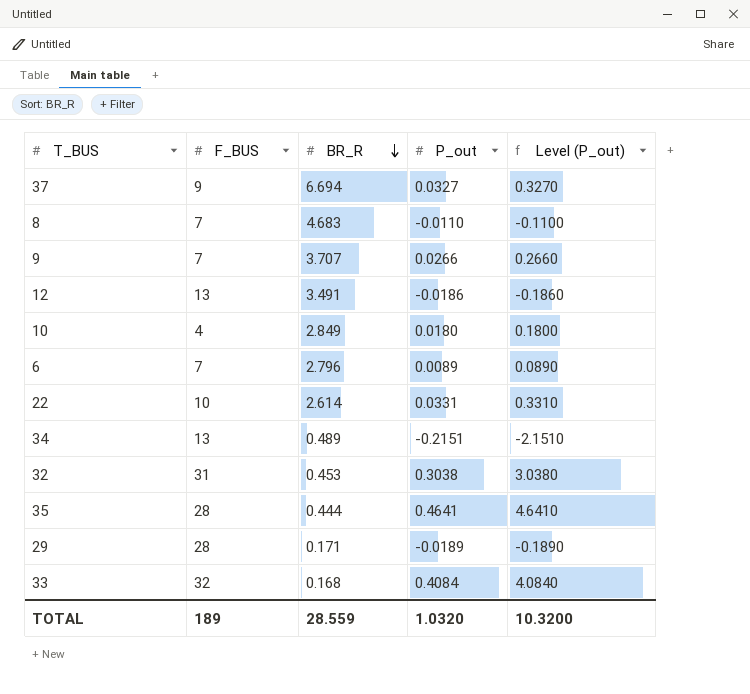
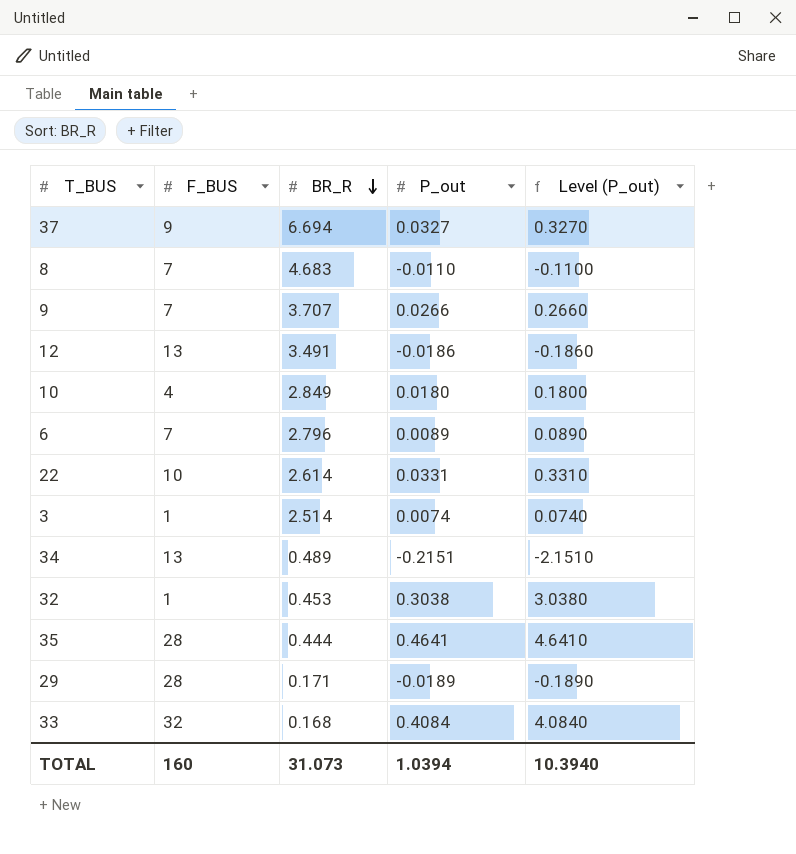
row 3: none -> 1 | 2.514 | 0.0074 | 0.0740
32 | F_BUS: 31 -> 1
TOTAL | F_BUS: 189 -> 160
TOTAL | BR_R: 28.559 -> 31.073
TOTAL | P_out: 1.0320 -> 1.0394
TOTAL | Level (P_out): 10.3200 -> 10.3940

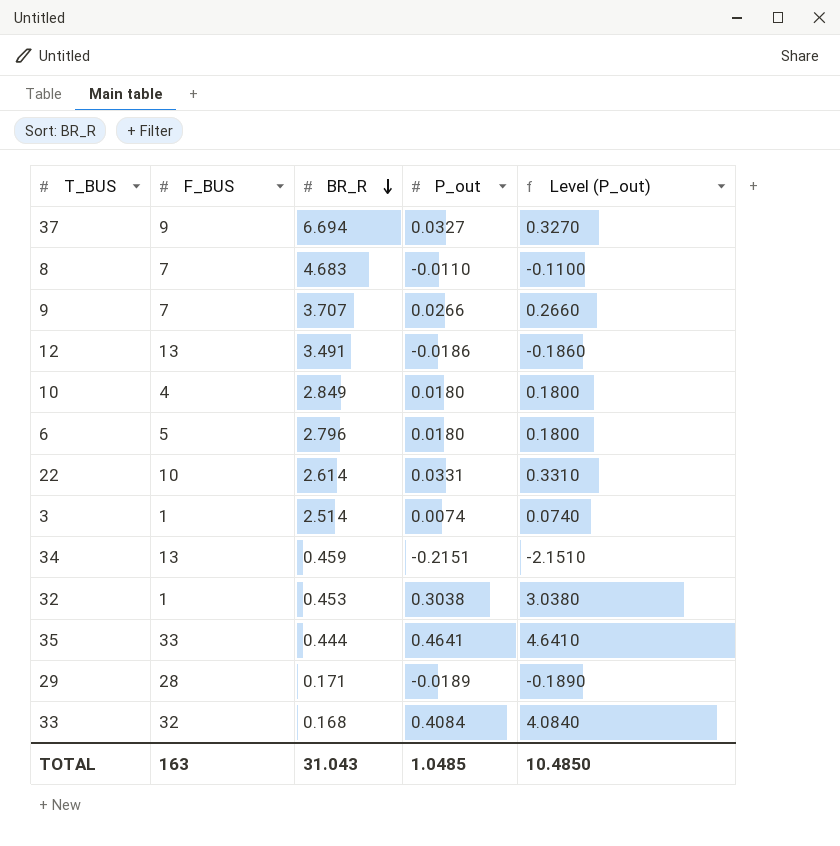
6 | F_BUS: 7 -> 5
6 | P_out: 0.0089 -> 0.0180
6 | Level (P_out): 0.0890 -> 0.1800
34 | BR_R: 0.489 -> 0.459
35 | F_BUS: 28 -> 33
TOTAL | F_BUS: 160 -> 163
TOTAL | BR_R: 31.073 -> 31.043
TOTAL | P_out: 1.0394 -> 1.0485
TOTAL | Level (P_out): 10.3940 -> 10.4850

